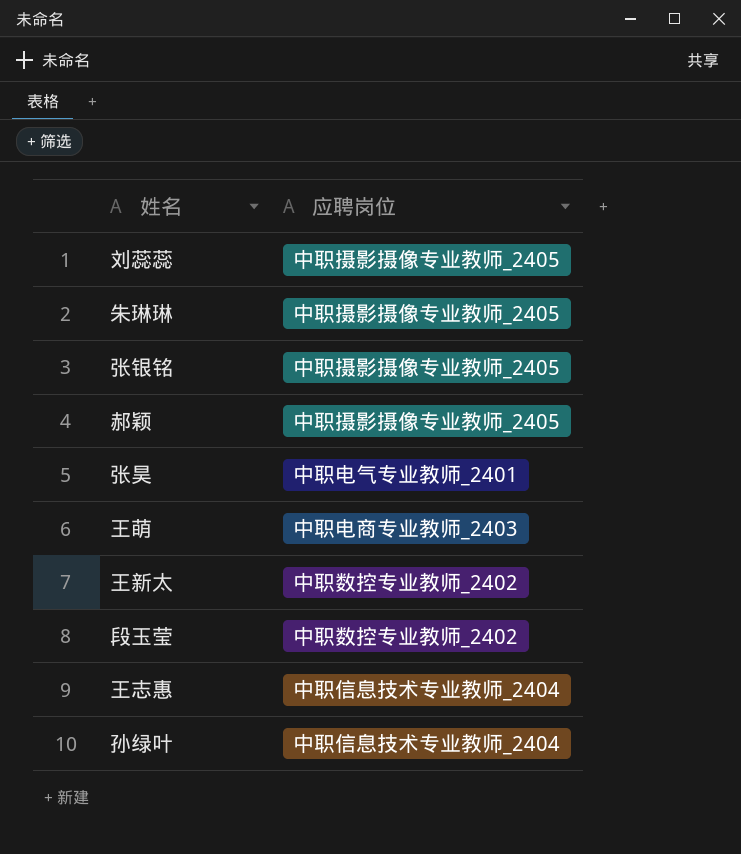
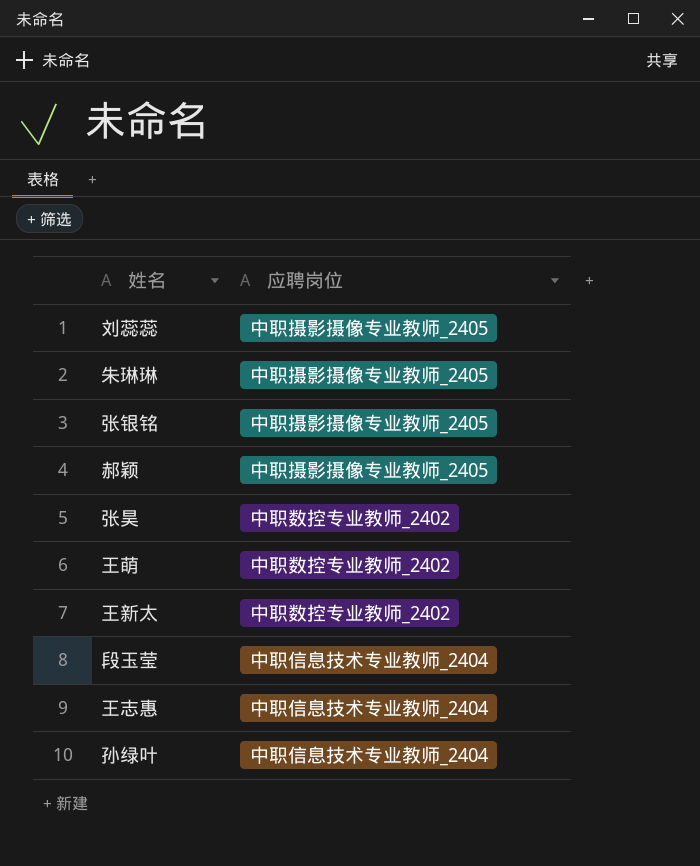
张昊 | 应聘岗位: 中职电气专业教师_2401 -> 中职数控专业教师_2402
王萌 | 应聘岗位: 中职电商专业教师_2403 -> 中职数控专业教师_2402
段玉莹 | 应聘岗位: 中职数控专业教师_2402 -> 中职信息技术专业教师_2404

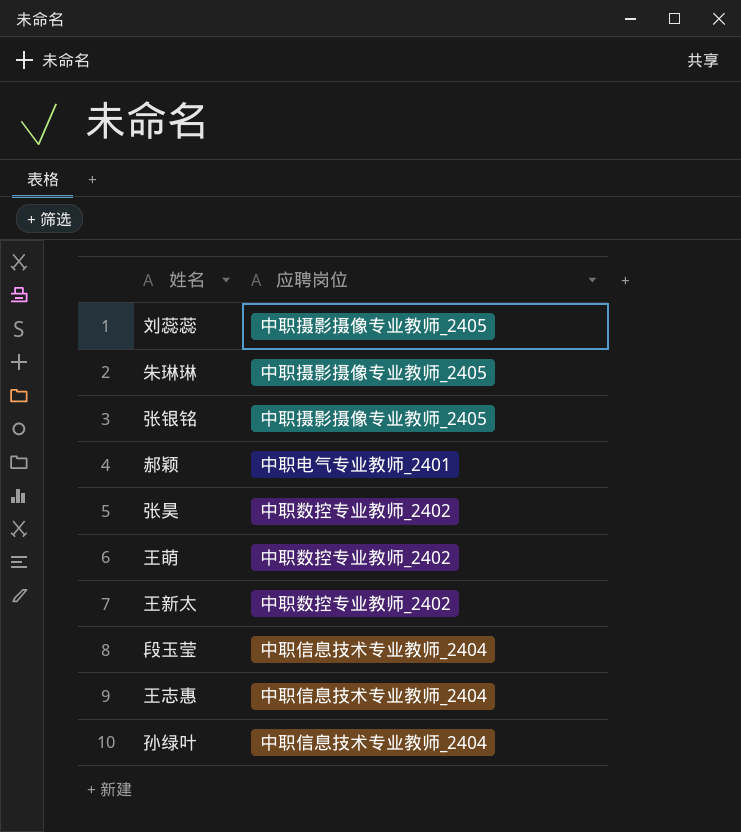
郝颖 | 应聘岗位: 中职摄影摄像专业教师_2405 -> 中职电气专业教师_2401

